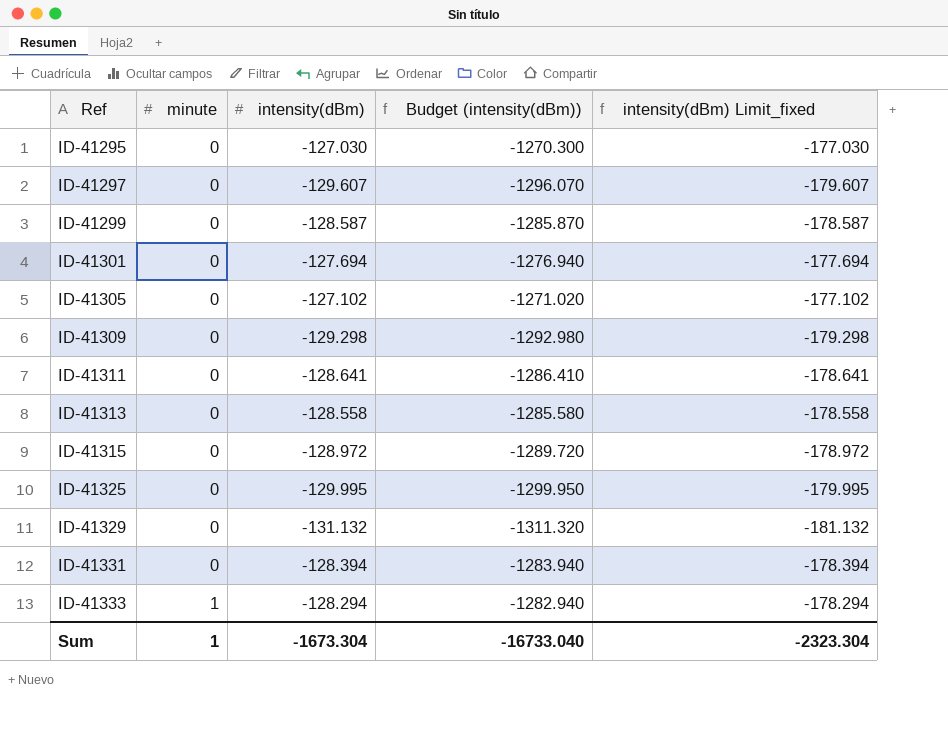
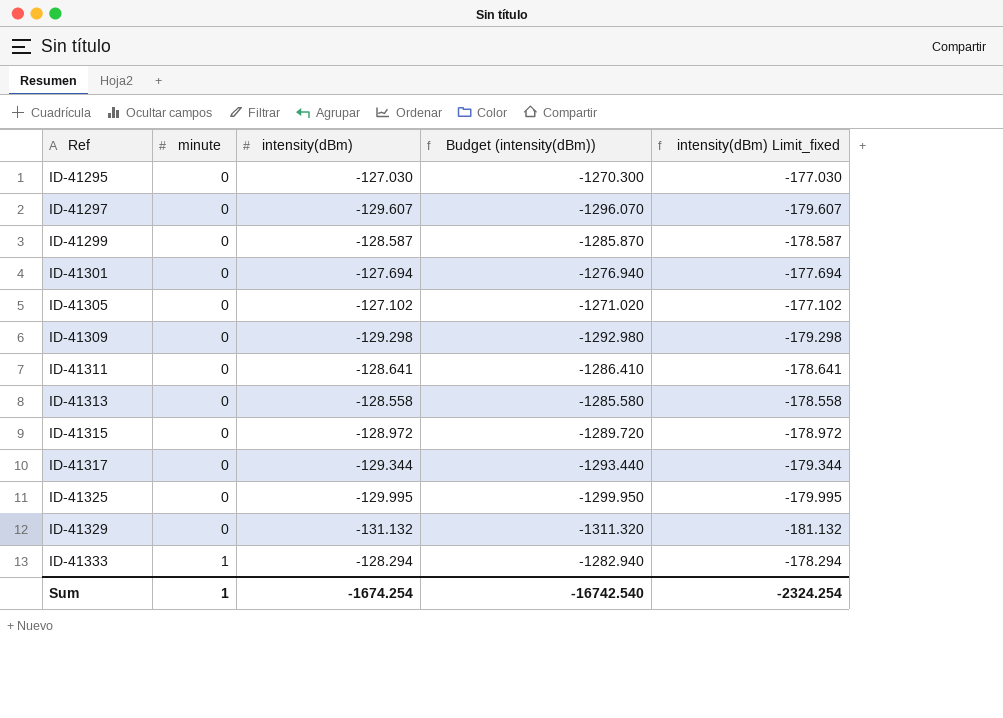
row ID-41331: 0 | -128.394 | -1283.940 | -178.394 -> none
row ID-41317: none -> 0 | -129.344 | -1293.440 | -179.344
Sum | intensity(dBm): -1673.304 -> -1674.254
Sum | Budget (intensity(dBm)): -16733.040 -> -16742.540
Sum | intensity(dBm) Limit_fixed: -2323.304 -> -2324.254

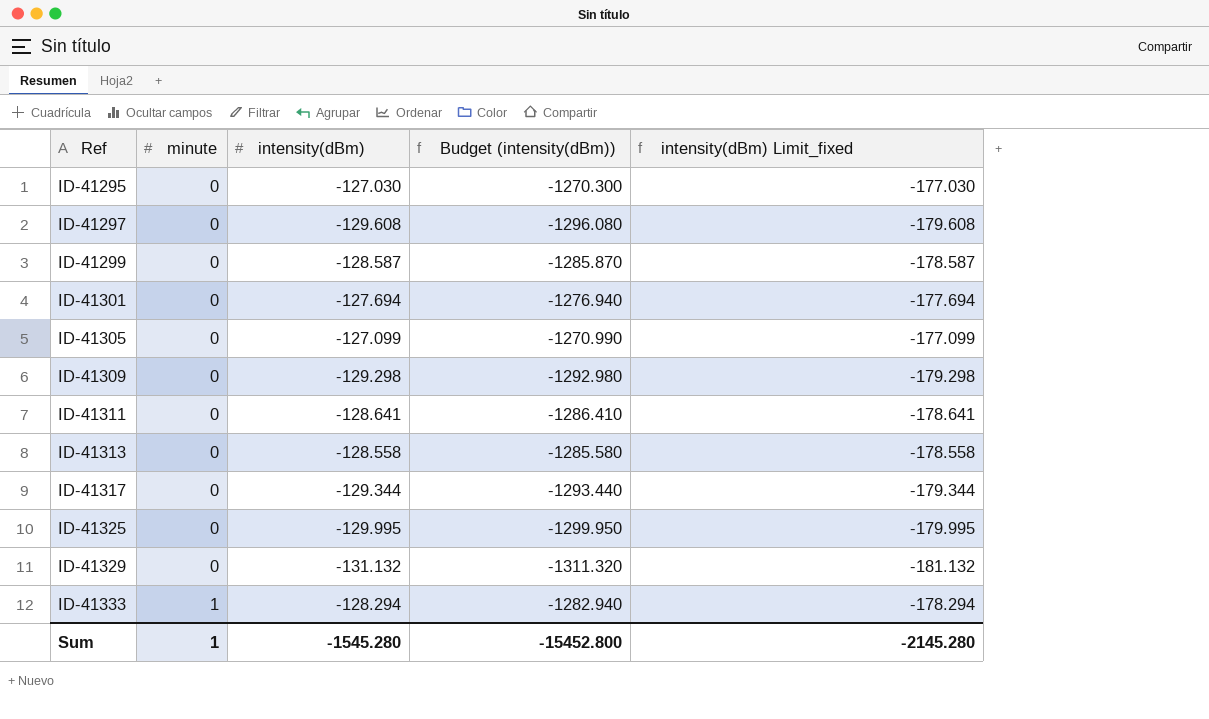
row ID-41315: 0 | -128.972 | -1289.720 | -178.972 -> none
ID-41297 | intensity(dBm): -129.607 -> -129.608
ID-41297 | Budget (intensity(dBm)): -1296.070 -> -1296.080
ID-41297 | intensity(dBm) Limit_fixed: -179.607 -> -179.608
ID-41305 | intensity(dBm): -127.102 -> -127.099
ID-41305 | Budget (intensity(dBm)): -1271.020 -> -1270.990
ID-41305 | intensity(dBm) Limit_fixed: -177.102 -> -177.099
Sum | intensity(dBm): -1674.254 -> -1545.280
Sum | Budget (intensity(dBm)): -16742.540 -> -15452.800
Sum | intensity(dBm) Limit_fixed: -2324.254 -> -2145.280

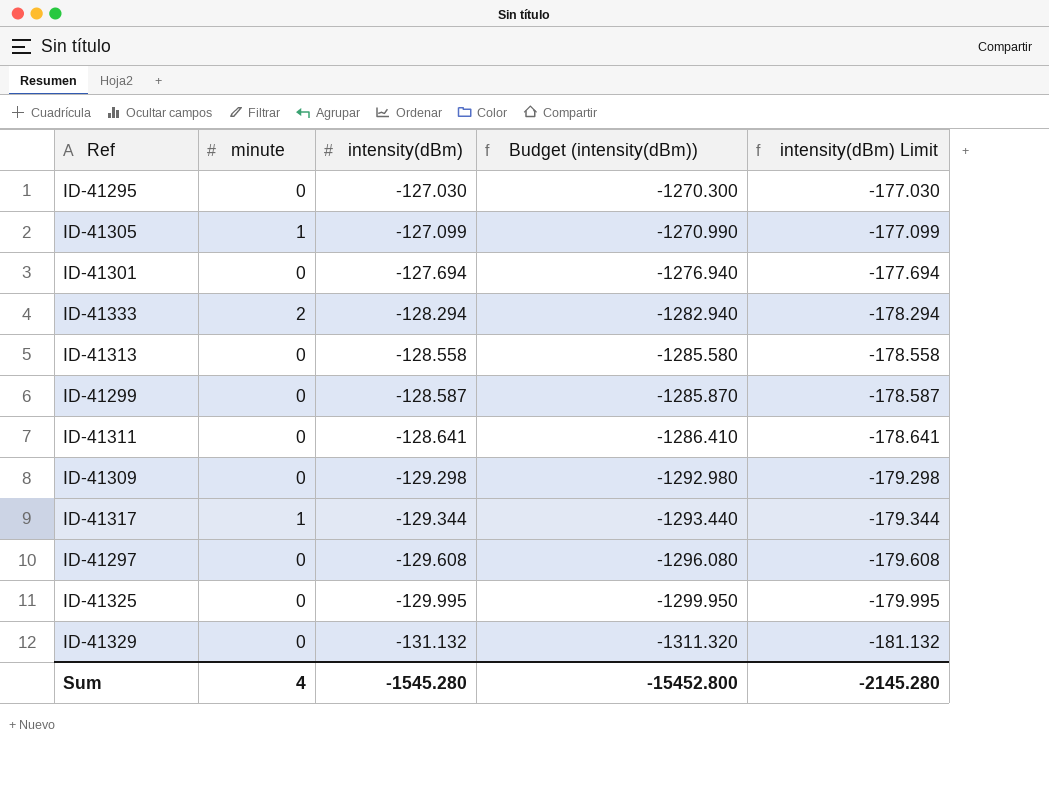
row order: Ref ascending -> intensity(dBm) descending
column name: intensity(dBm) Limit_fixed -> intensity(dBm) Limit
ID-41305 | minute: 0 -> 1
ID-41333 | minute: 1 -> 2
ID-41317 | minute: 0 -> 1
Sum | minute: 1 -> 4

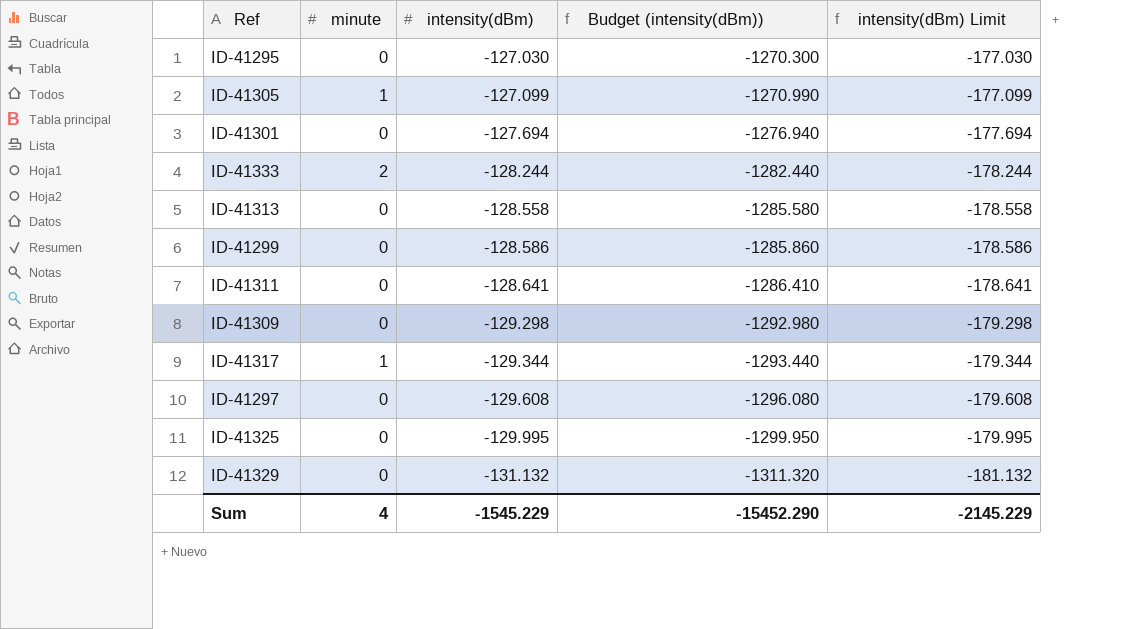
ID-41333 | intensity(dBm): -128.294 -> -128.244
ID-41333 | Budget (intensity(dBm)): -1282.940 -> -1282.440
ID-41333 | intensity(dBm) Limit: -178.294 -> -178.244
ID-41299 | intensity(dBm): -128.587 -> -128.586
ID-41299 | Budget (intensity(dBm)): -1285.870 -> -1285.860
ID-41299 | intensity(dBm) Limit: -178.587 -> -178.586
Sum | intensity(dBm): -1545.280 -> -1545.229
Sum | Budget (intensity(dBm)): -15452.800 -> -15452.290
Sum | intensity(dBm) Limit: -2145.280 -> -2145.229

